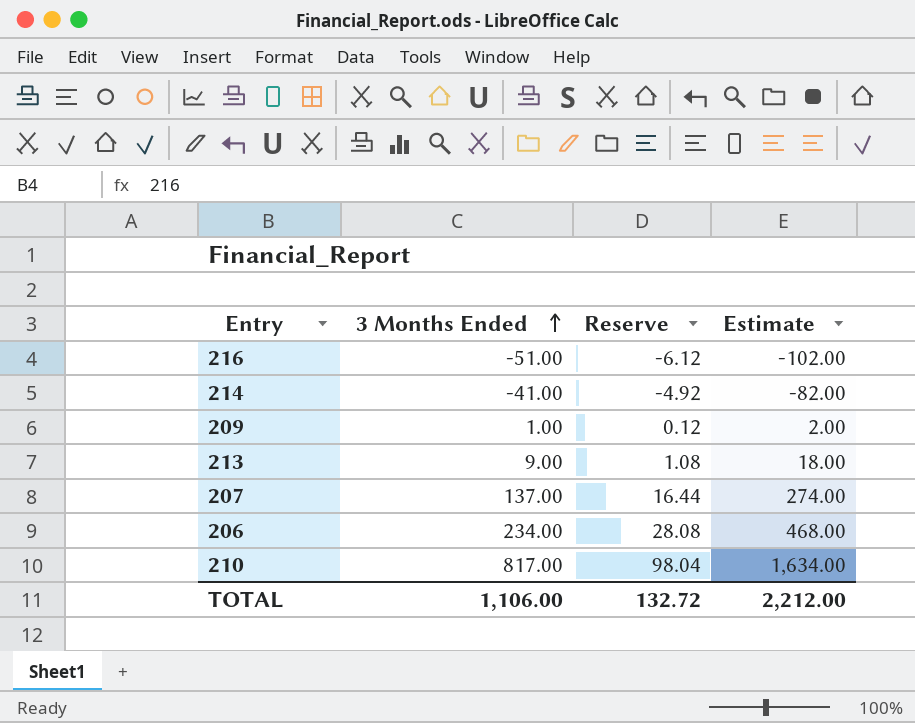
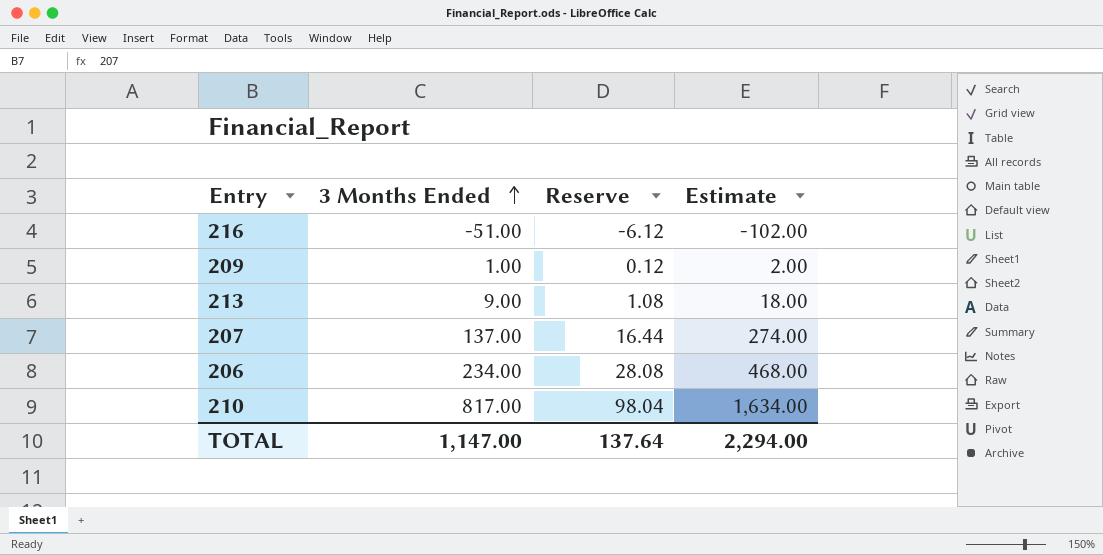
row 214: -41.00 | -4.92 | -82.00 -> none
TOTAL | 3 Months Ended: 1,106.00 -> 1,147.00
TOTAL | Reserve: 132.72 -> 137.64
TOTAL | Estimate: 2,212.00 -> 2,294.00

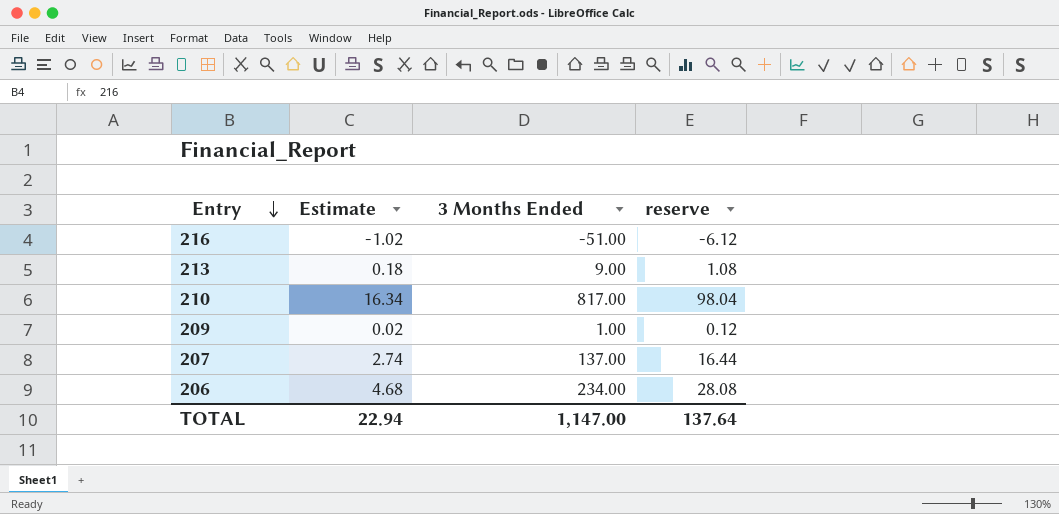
row order: 3 Months Ended ascending -> Entry descending
column Estimate | formula: [3 Months Ended] * 2 -> [3 Months Ended] * 0.02
column Estimate | position: 4 -> 2
column name: Reserve -> reserve
TOTAL | Estimate: 2,294.00 -> 22.94

